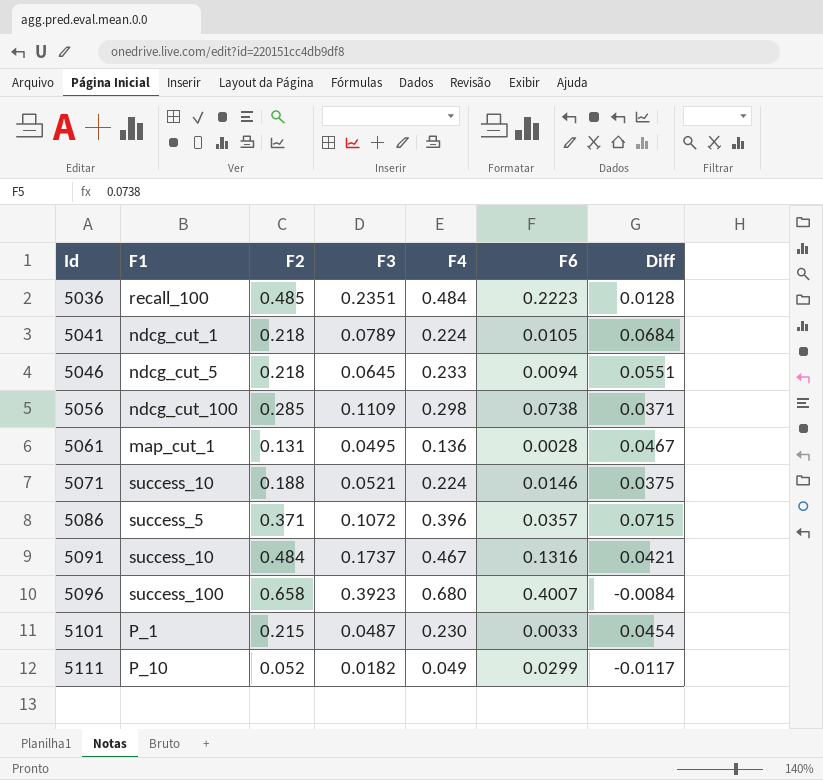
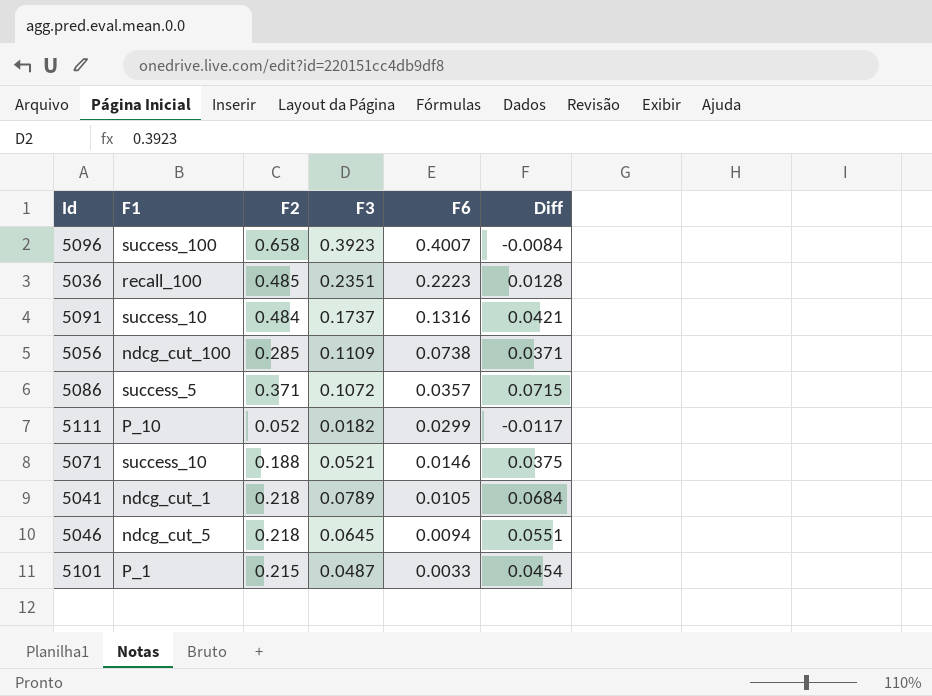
row order: Id ascending -> F6 descending
column F4 | position: 5 -> none
row 5061: map_cut_1 | 0.131 | 0.0495 | 0.136 | 0.0028 | 0.0467 -> none

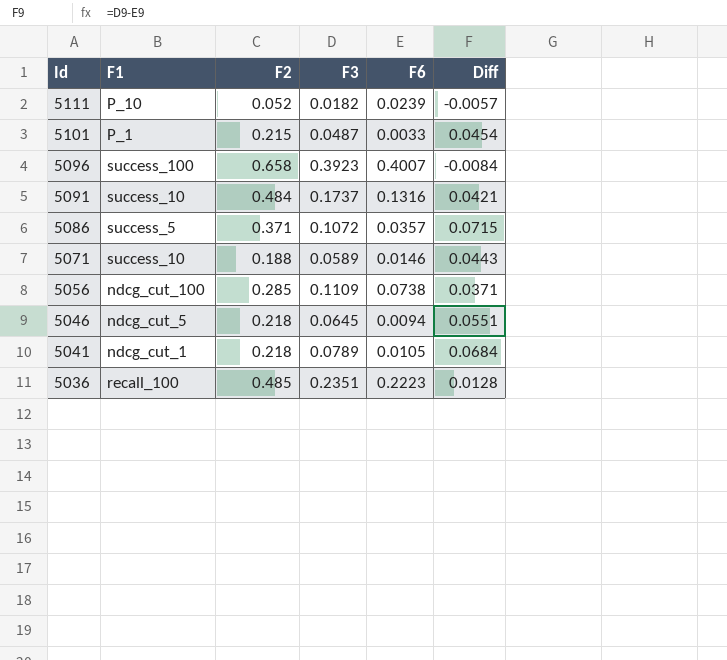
row order: F6 descending -> Id descending
5111 | F6: 0.0299 -> 0.0239
5111 | Diff: -0.0117 -> -0.0057
5071 | F3: 0.0521 -> 0.0589
5071 | Diff: 0.0375 -> 0.0443

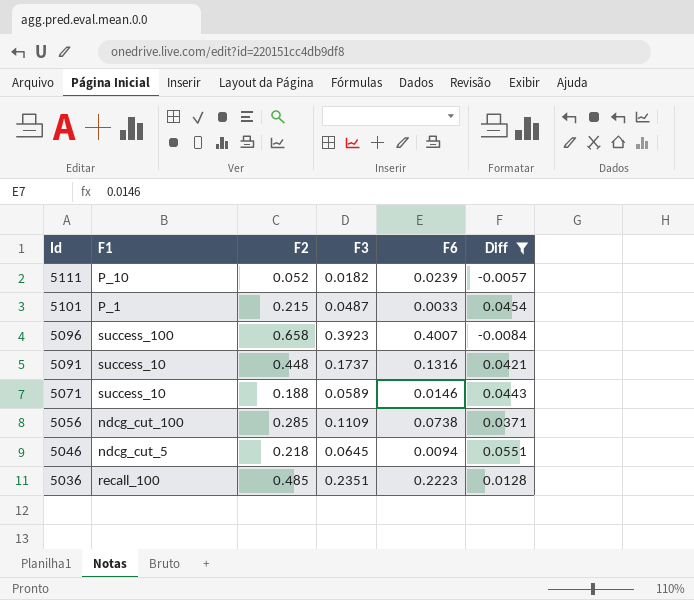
filter: none -> Diff <= 0.0551
5091 | F2: 0.484 -> 0.448

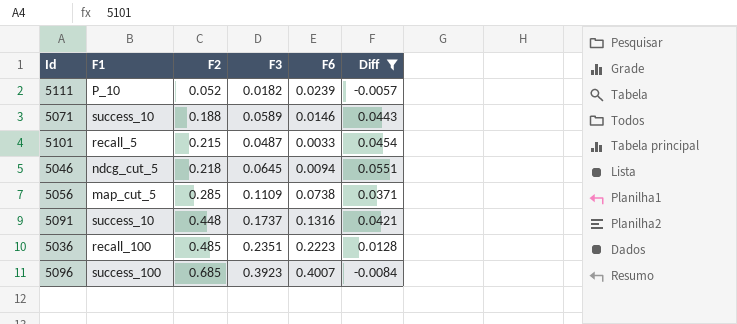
row order: Id descending -> F2 ascending
5101 | F1: P_1 -> recall_5
5056 | F1: ndcg_cut_100 -> map_cut_5
5096 | F2: 0.658 -> 0.685

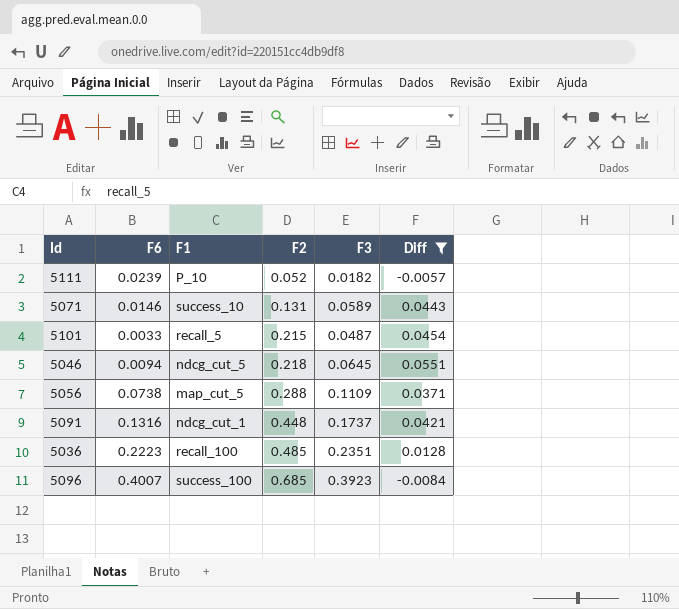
column F6 | position: 5 -> 2
5071 | F2: 0.188 -> 0.131
5056 | F2: 0.285 -> 0.288
5091 | F1: success_10 -> ndcg_cut_1

